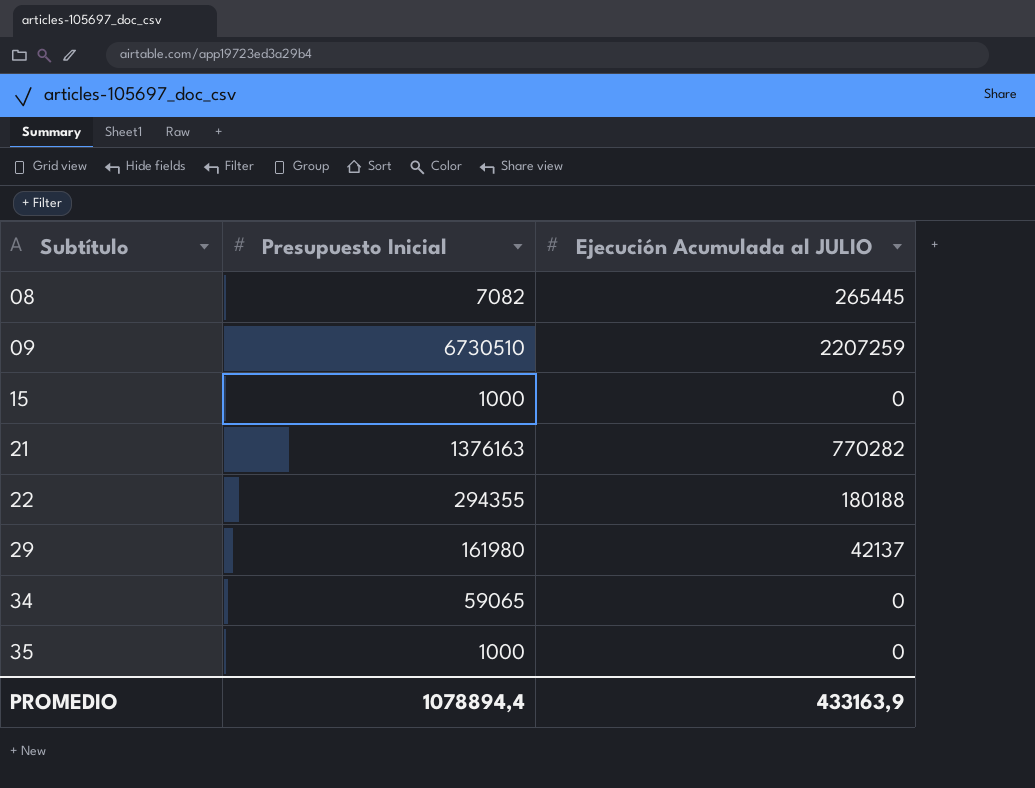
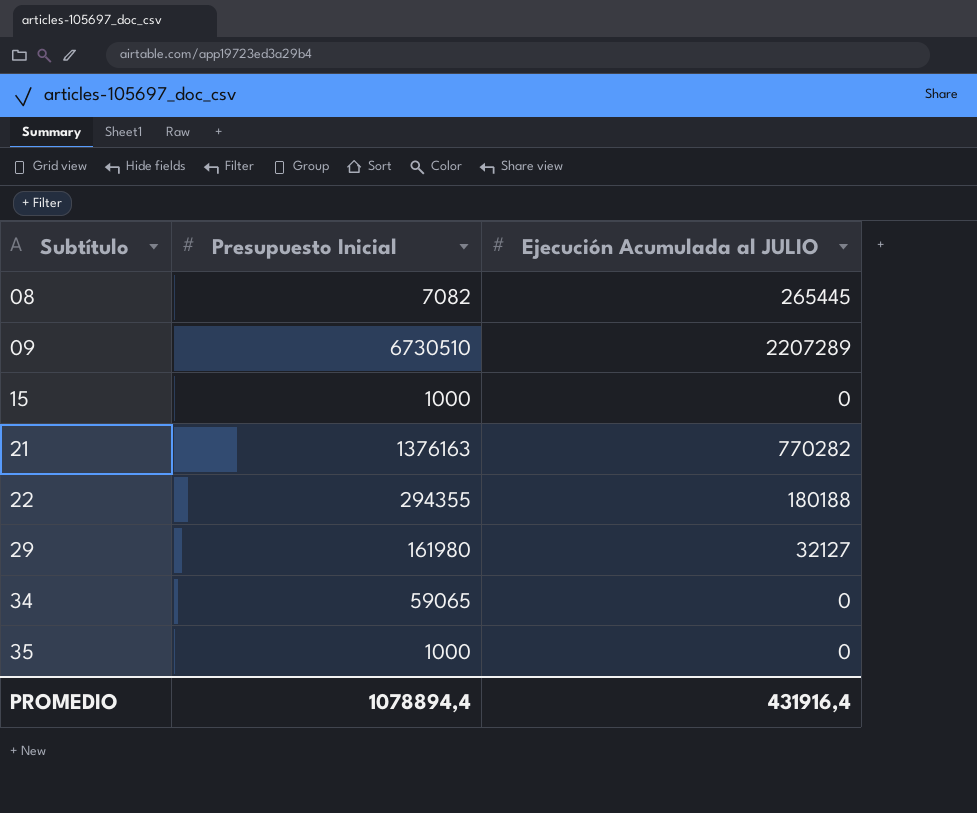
09 | Ejecución Acumulada al JULIO: 2207259 -> 2207289
29 | Ejecución Acumulada al JULIO: 42137 -> 32127
PROMEDIO | Ejecución Acumulada al JULIO: 433163,9 -> 431916,4

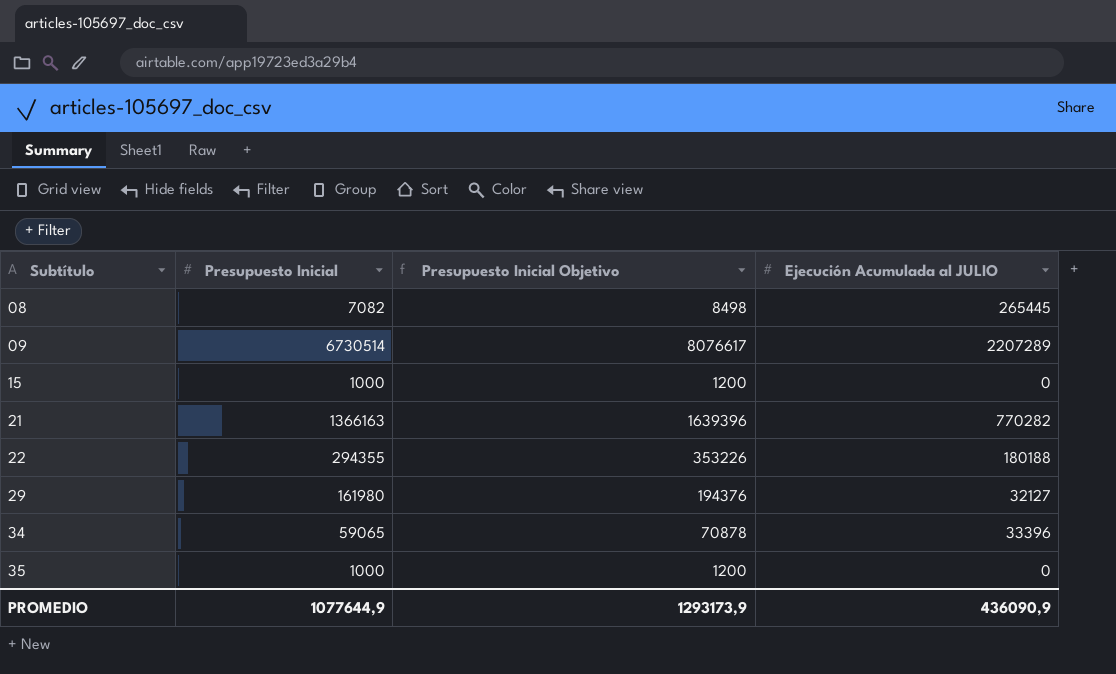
column Presupuesto Inicial Objetivo | formula: none -> [Presupuesto Inicial] * 1,2
09 | Presupuesto Inicial: 6730510 -> 6730514
21 | Presupuesto Inicial: 1376163 -> 1366163
34 | Ejecución Acumulada al JULIO: 0 -> 33396
PROMEDIO | Presupuesto Inicial: 1078894,4 -> 1077644,9
PROMEDIO | Ejecución Acumulada al JULIO: 431916,4 -> 436090,9

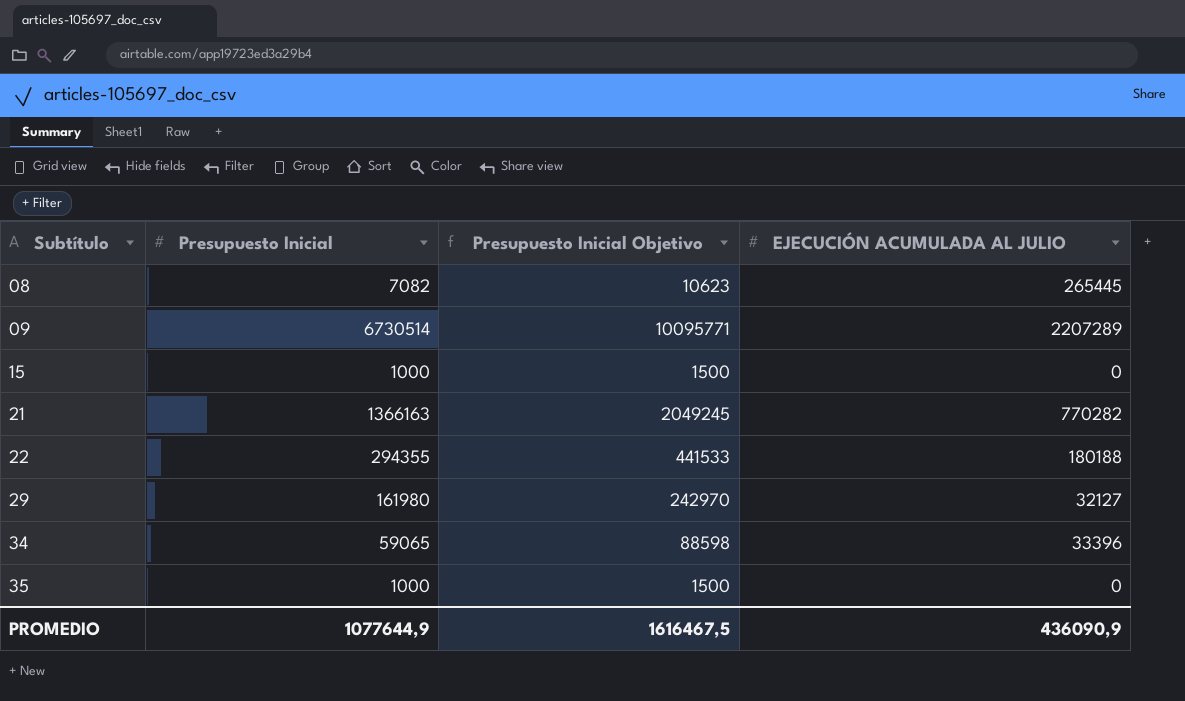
column Presupuesto Inicial Objetivo | formula: [Presupuesto Inicial] * 1,2 -> [Presupuesto Inicial] * 1,5
column name: Ejecución Acumulada al JULIO -> EJECUCIÓN ACUMULADA AL JULIO
PROMEDIO | Presupuesto Inicial Objetivo: 1293173,9 -> 1616467,5

